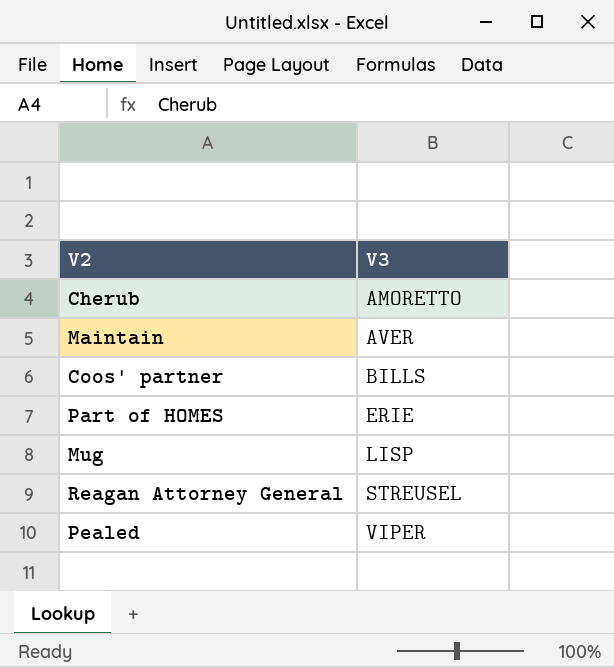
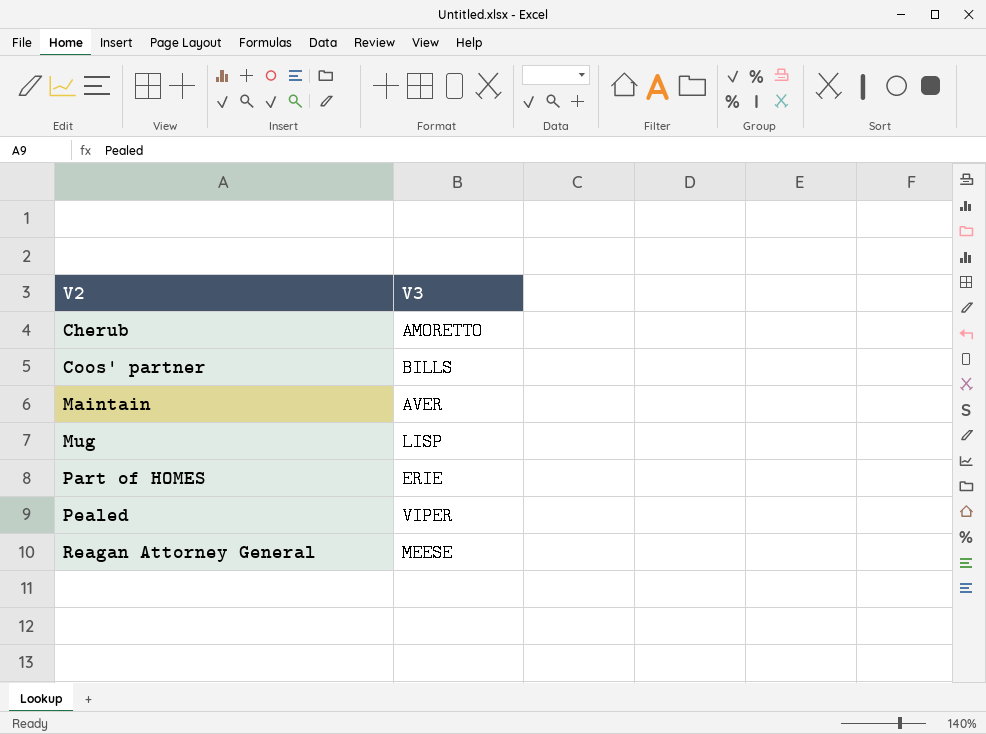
row order: V3 ascending -> V2 ascending
Reagan Attorney General | V3: STREUSEL -> MEESE

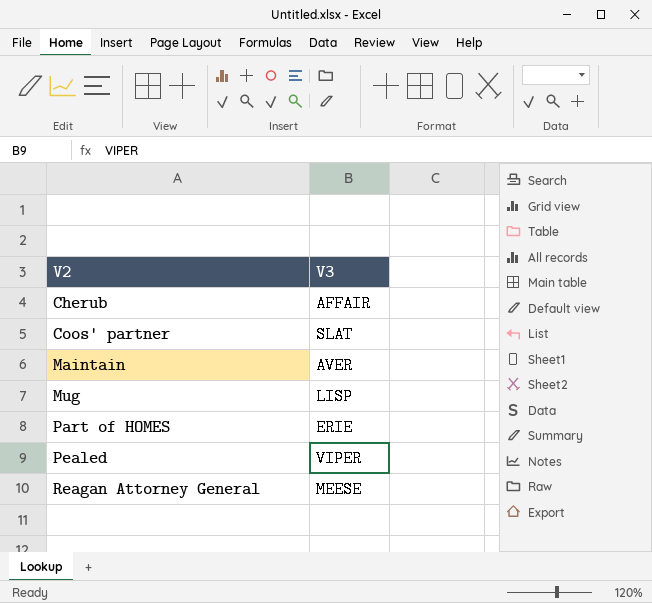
Cherub | V3: AMORETTO -> AFFAIR
Coos' partner | V3: BILLS -> SLAT

